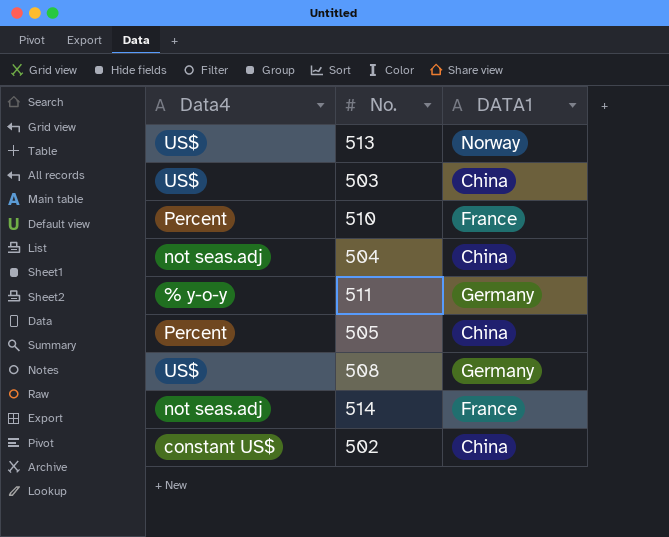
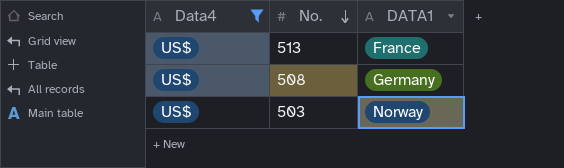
filter: none -> Data4 = US$
row order: none -> No. descending
513 | DATA1: Norway -> France
503 | DATA1: China -> Norway

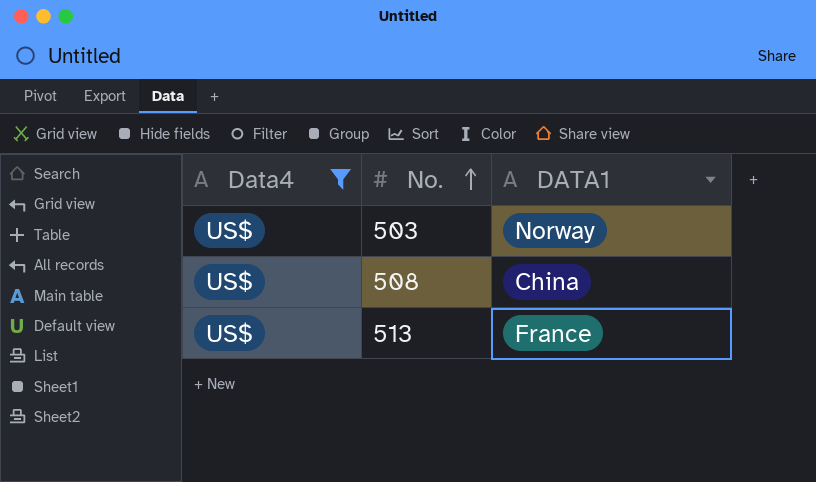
row order: No. descending -> No. ascending
508 | DATA1: Germany -> China

